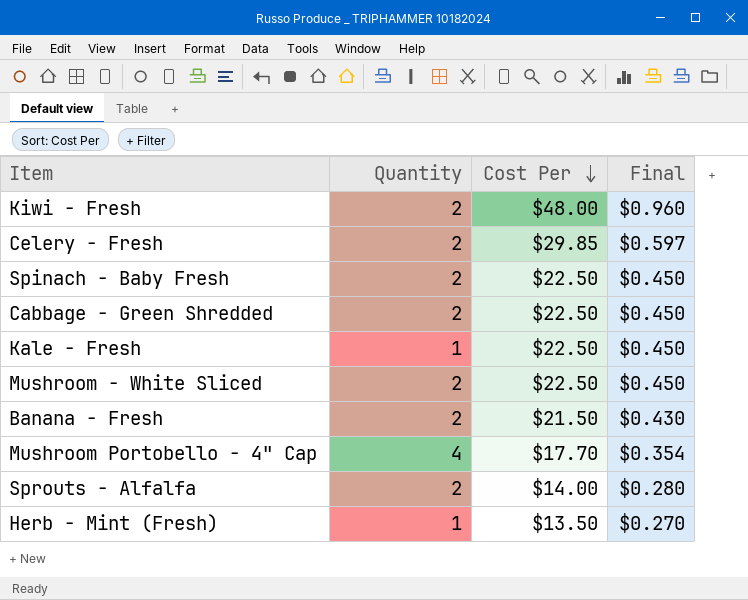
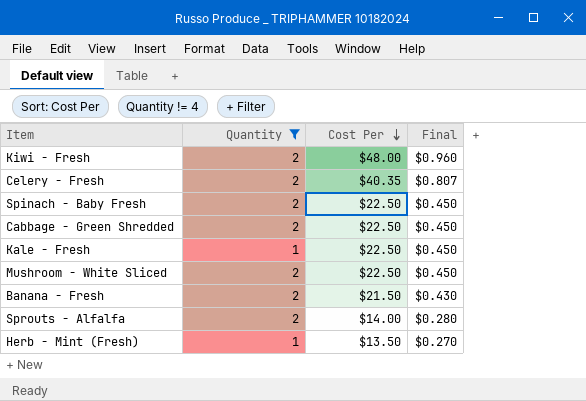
filter: none -> Quantity != 4
Celery - Fresh | Cost Per: $29.85 -> $40.35
Celery - Fresh | Final: $0.597 -> $0.807

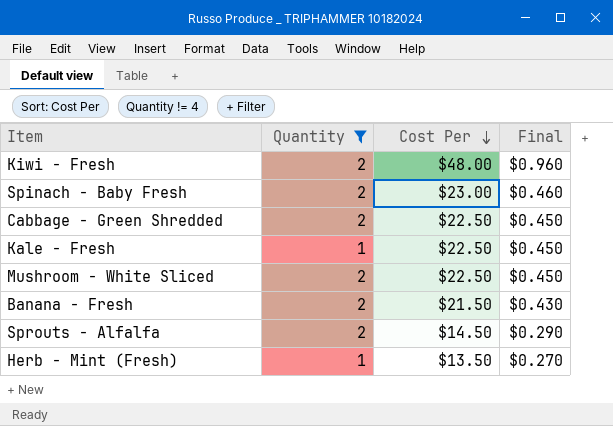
row Celery - Fresh: 2 | $40.35 | $0.807 -> none
Spinach - Baby Fresh | Cost Per: $22.50 -> $23.00
Spinach - Baby Fresh | Final: $0.450 -> $0.460
Sprouts - Alfalfa | Cost Per: $14.00 -> $14.50
Sprouts - Alfalfa | Final: $0.280 -> $0.290

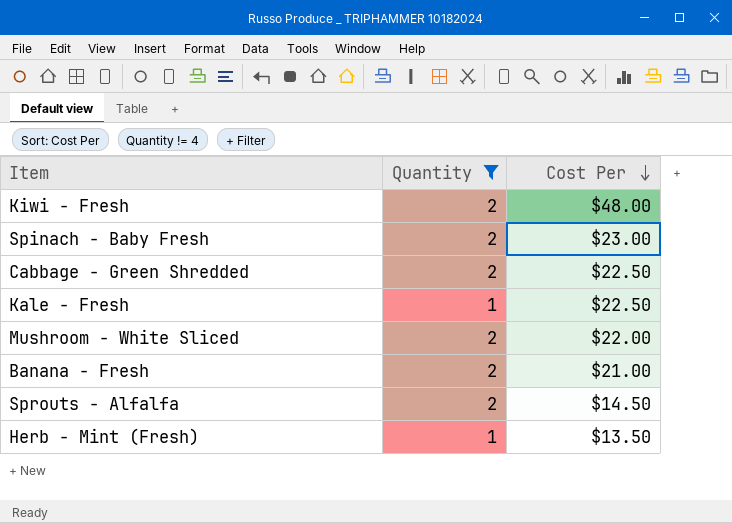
column Final | formula: [Cost Per] * 0.02 -> none
Mushroom - White Sliced | Cost Per: $22.50 -> $22.00
Banana - Fresh | Cost Per: $21.50 -> $21.00

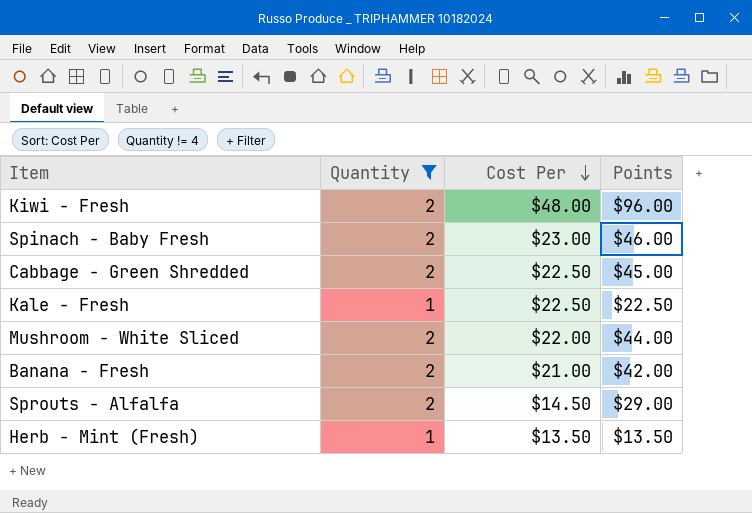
column Points | formula: none -> [Quantity] * [Cost Per]

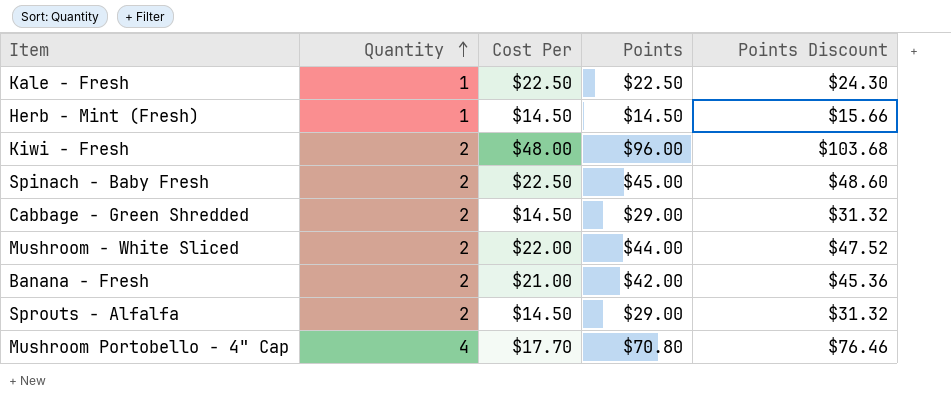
filter: Quantity != 4 -> none
row order: Cost Per descending -> Quantity ascending
column Points Discount | formula: none -> [Points] * 1.08
Herb - Mint (Fresh) | Cost Per: $13.50 -> $14.50
Herb - Mint (Fresh) | Points: $13.50 -> $14.50
Spinach - Baby Fresh | Cost Per: $23.00 -> $22.50
Spinach - Baby Fresh | Points: $46.00 -> $45.00
Cabbage - Green Shredded | Cost Per: $22.50 -> $14.50
Cabbage - Green Shredded | Points: $45.00 -> $29.00

